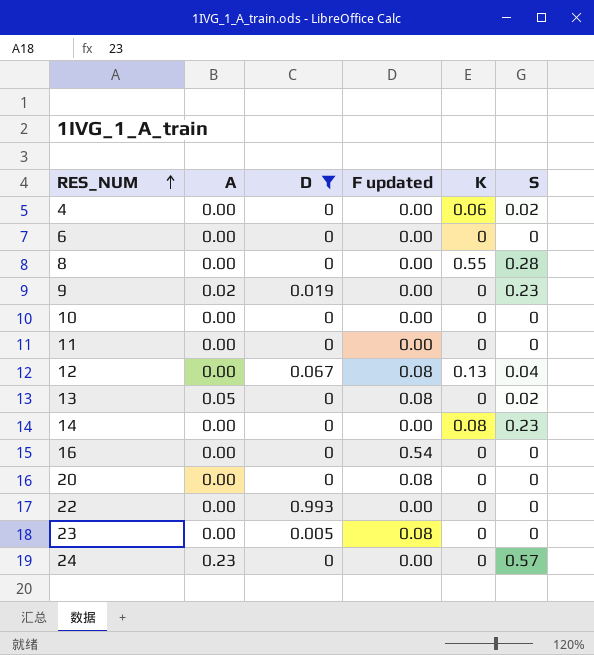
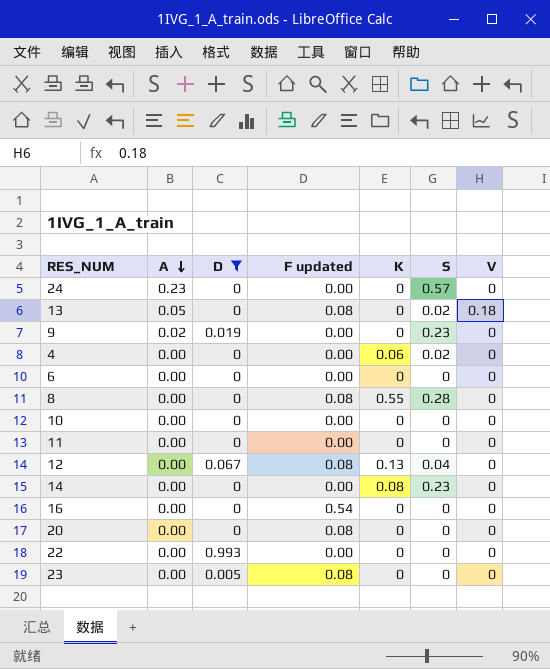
row order: RES_NUM ascending -> A descending
column V | position: none -> 7
8 | F updated: 0.00 -> 0.08

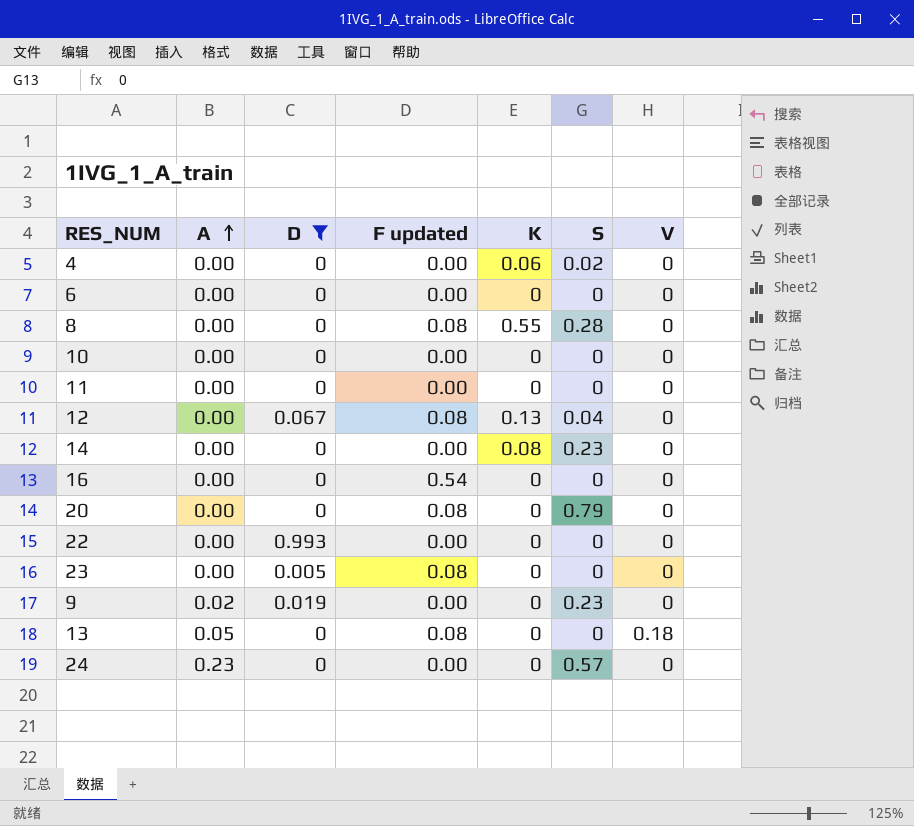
row order: A descending -> A ascending
20 | S: 0 -> 0.79
13 | S: 0.02 -> 0

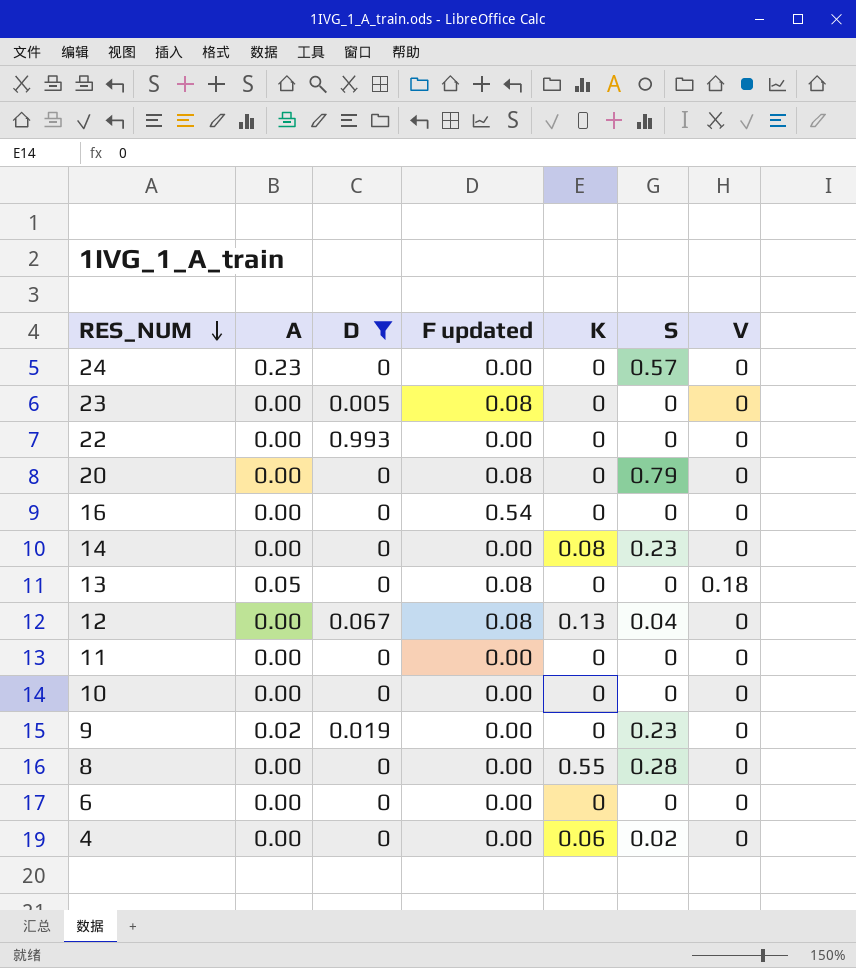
row order: A ascending -> RES_NUM descending
8 | F updated: 0.08 -> 0.00

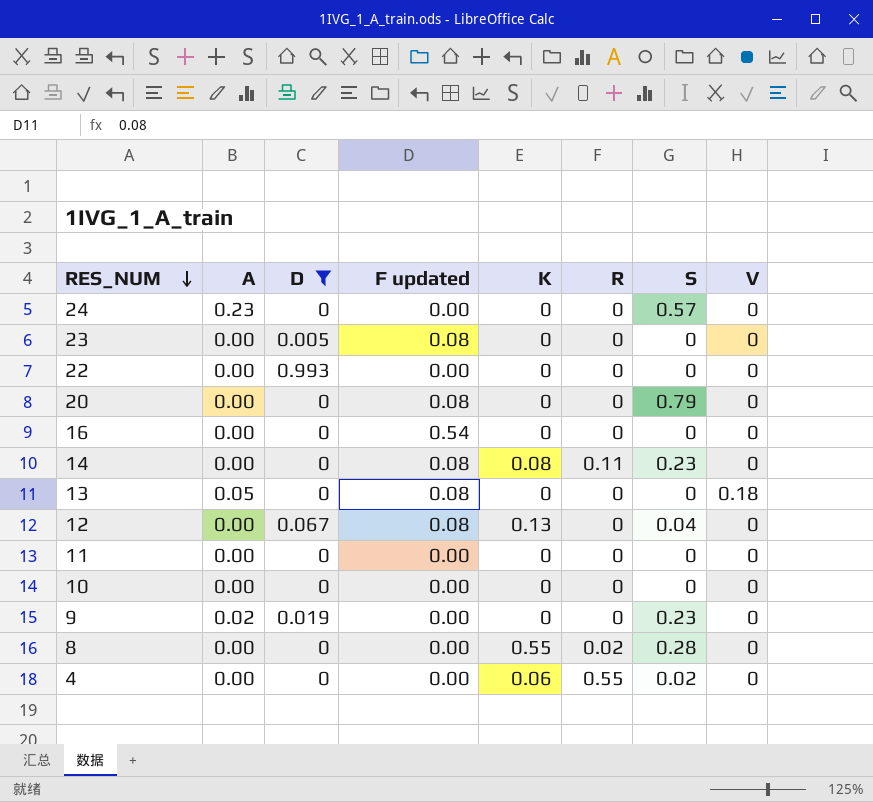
column R | position: none -> 6
row 6: 0.00 | 0 | 0.00 | 0 | 0 | 0 -> none
14 | F updated: 0.00 -> 0.08

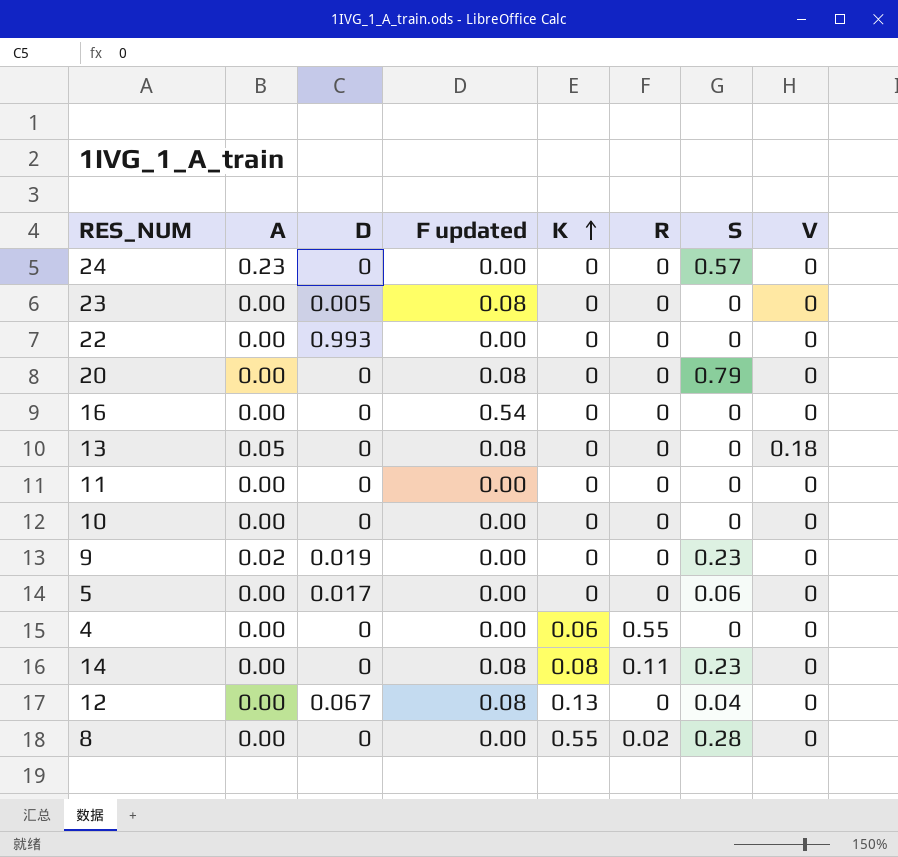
filter: D != 0.017 -> none
row order: RES_NUM descending -> K ascending
4 | S: 0.02 -> 0

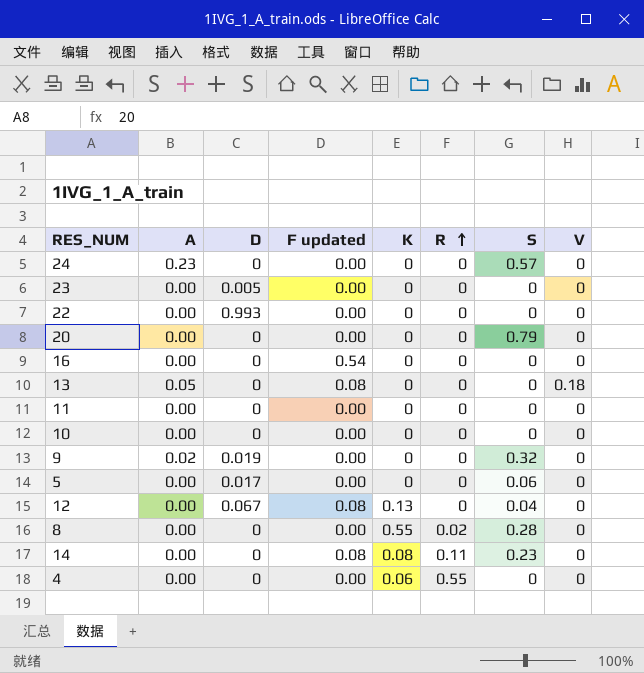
row order: K ascending -> R ascending
23 | F updated: 0.08 -> 0.00
20 | F updated: 0.08 -> 0.00
9 | S: 0.23 -> 0.32

